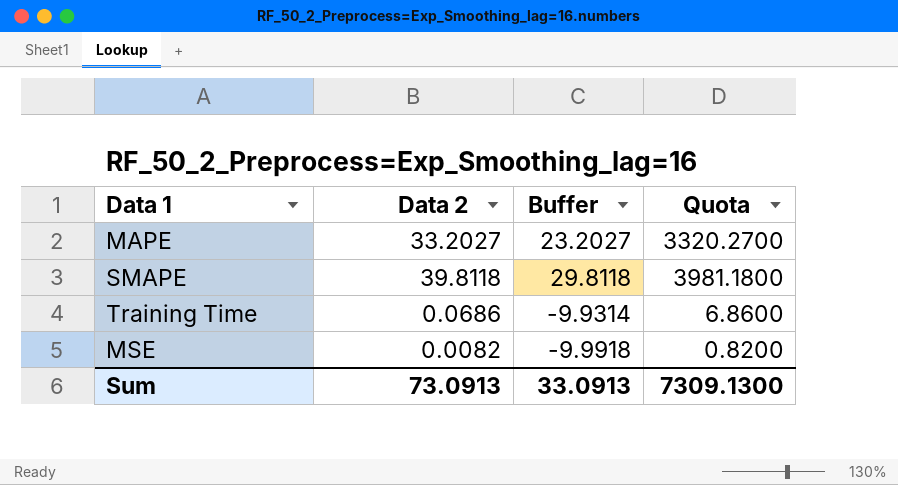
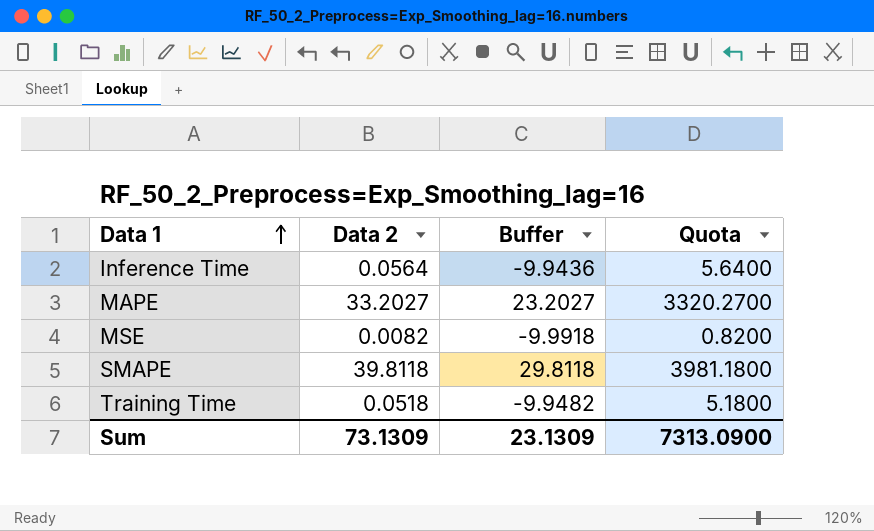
row order: none -> Data 1 ascending
row Inference Time: none -> 0.0564 | -9.9436 | 5.6400
Training Time | Data 2: 0.0686 -> 0.0518
Training Time | Buffer: -9.9314 -> -9.9482
Training Time | Quota: 6.8600 -> 5.1800
Sum | Data 2: 73.0913 -> 73.1309
Sum | Buffer: 33.0913 -> 23.1309
Sum | Quota: 7309.1300 -> 7313.0900

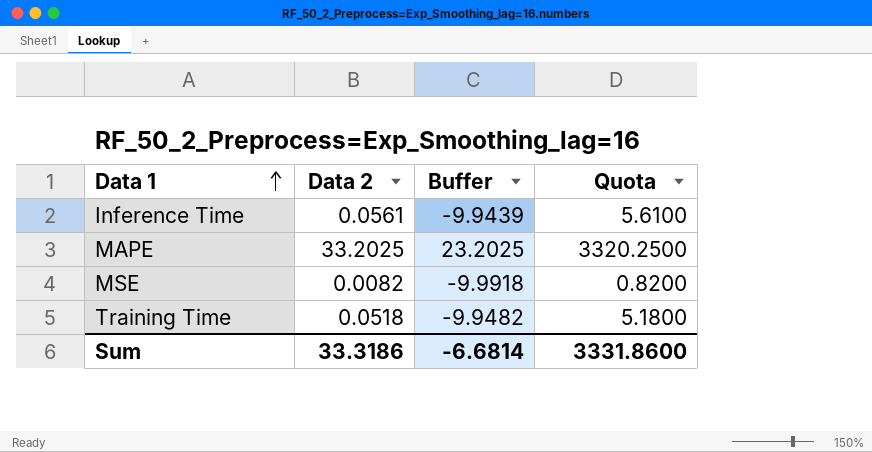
row SMAPE: 39.8118 | 29.8118 | 3981.1800 -> none
Inference Time | Data 2: 0.0564 -> 0.0561
Inference Time | Buffer: -9.9436 -> -9.9439
Inference Time | Quota: 5.6400 -> 5.6100
MAPE | Data 2: 33.2027 -> 33.2025
MAPE | Buffer: 23.2027 -> 23.2025
MAPE | Quota: 3320.2700 -> 3320.2500
Sum | Data 2: 73.1309 -> 33.3186
Sum | Buffer: 23.1309 -> -6.6814
Sum | Quota: 7313.0900 -> 3331.8600

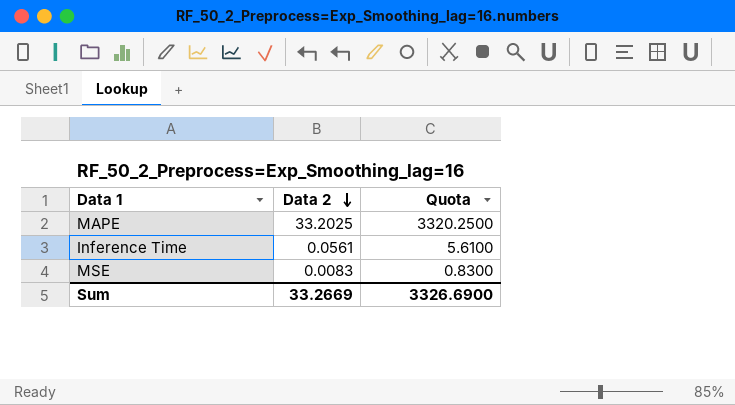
row order: Data 1 ascending -> Data 2 descending
column Buffer | formula: [Data 2] - 10 -> none
row Training Time: 0.0518 | -9.9482 | 5.1800 -> none
MSE | Data 2: 0.0082 -> 0.0083
MSE | Quota: 0.8200 -> 0.8300
Sum | Data 2: 33.3186 -> 33.2669
Sum | Quota: 3331.8600 -> 3326.6900

